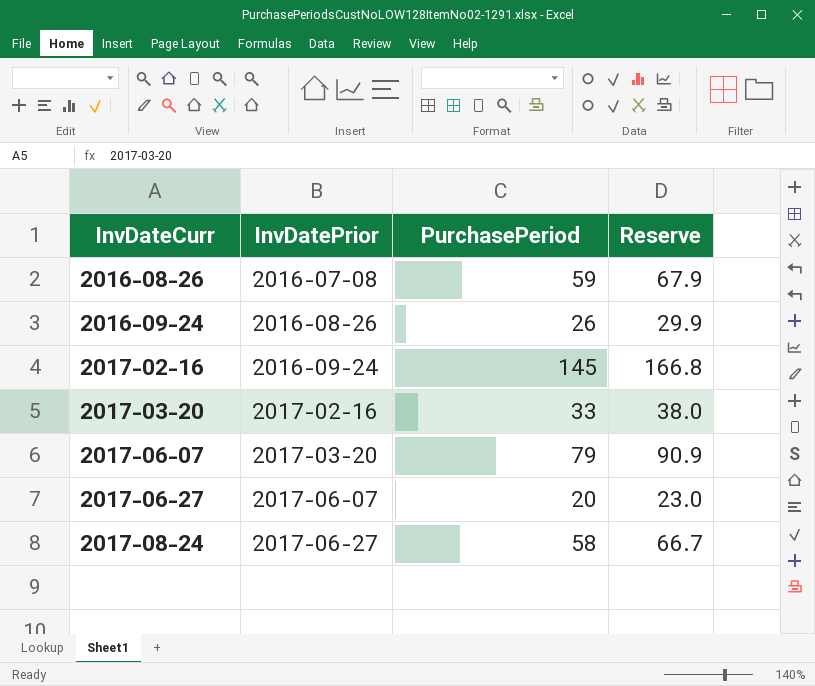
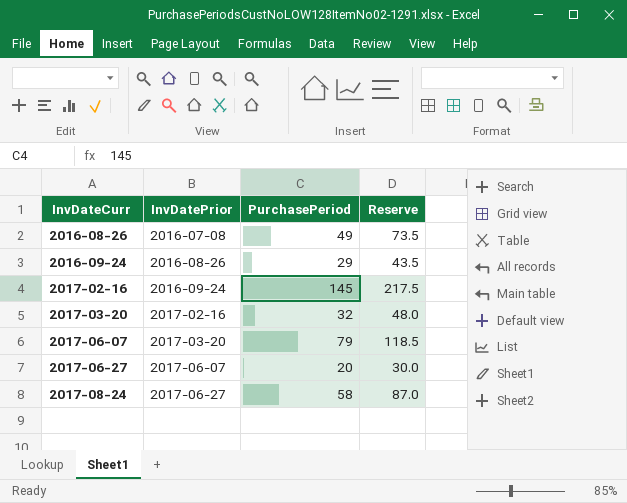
column Reserve | formula: [PurchasePeriod] * 1.15 -> [PurchasePeriod] * 1.5
2016-08-26 | PurchasePeriod: 59 -> 49
2016-09-24 | PurchasePeriod: 26 -> 29
2017-03-20 | PurchasePeriod: 33 -> 32

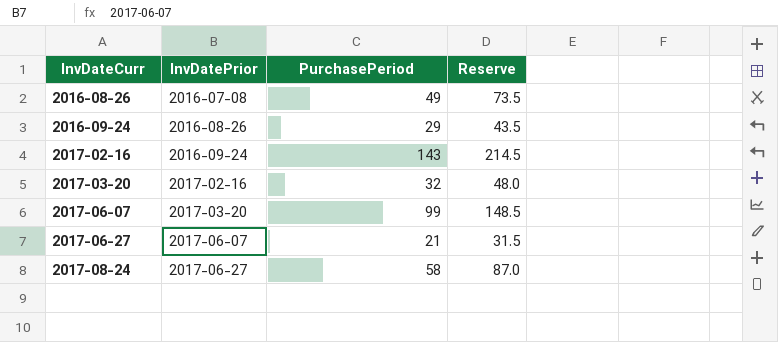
2017-02-16 | PurchasePeriod: 145 -> 143
2017-02-16 | Reserve: 217.5 -> 214.5
2017-06-07 | PurchasePeriod: 79 -> 99
2017-06-07 | Reserve: 118.5 -> 148.5
2017-06-27 | PurchasePeriod: 20 -> 21
2017-06-27 | Reserve: 30.0 -> 31.5

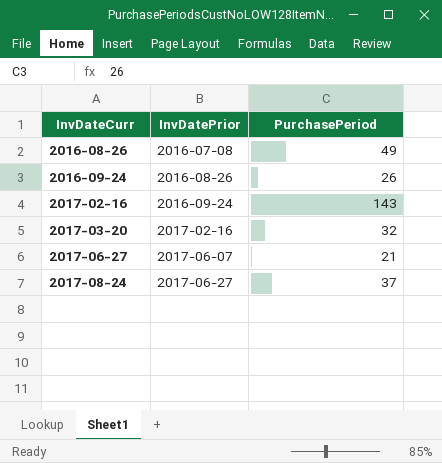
column Reserve | formula: [PurchasePeriod] * 1.5 -> none
row 2017-06-07: 2017-03-20 | 99 | 148.5 -> none
2016-09-24 | PurchasePeriod: 29 -> 26
2017-08-24 | PurchasePeriod: 58 -> 37

